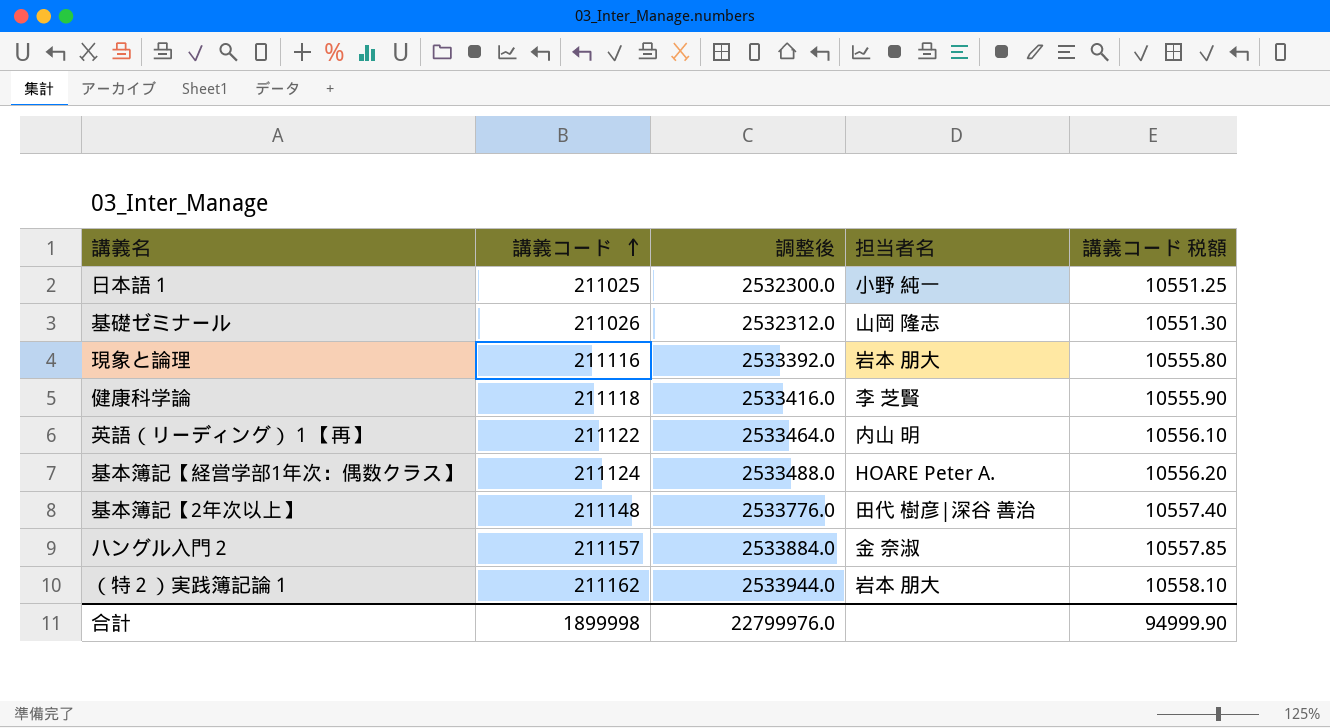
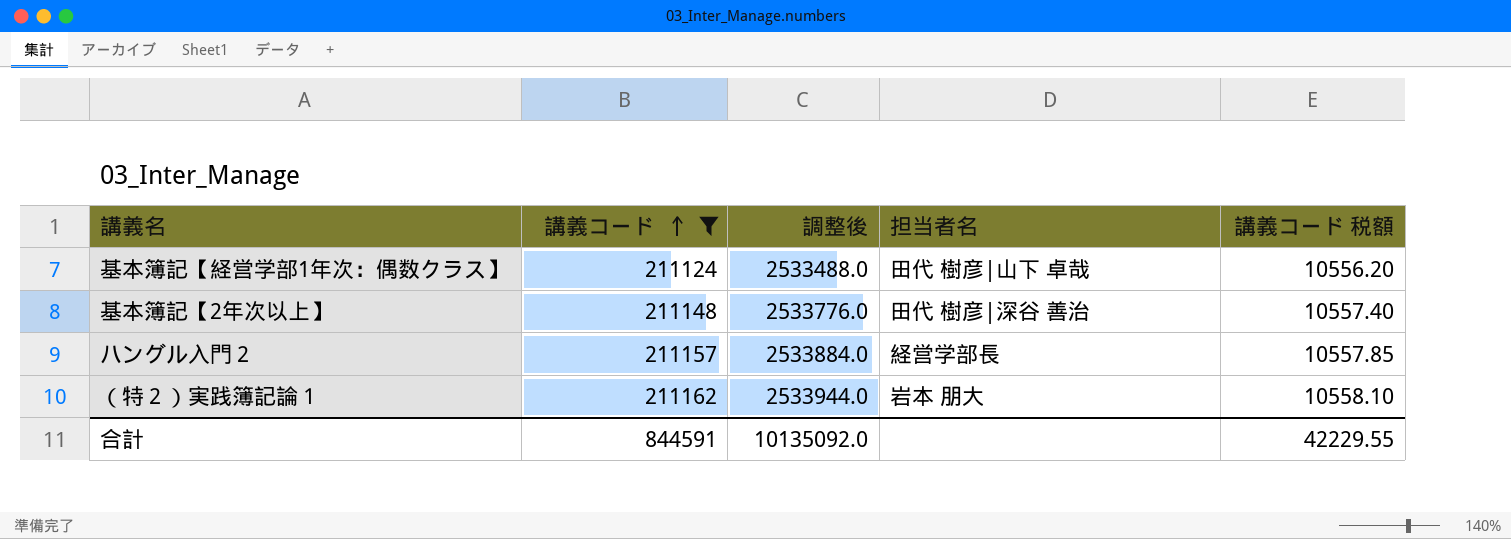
filter: none -> 講義コード >= 211124
基本簿記【経営学部1年次：偶数クラス】 | 担当者名: HOARE Peter A. -> 田代 樹彦|山下 卓哉
ハングル入門２ | 担当者名: 金 奈淑 -> 経営学部長
合計 | 講義コード: 1899998 -> 844591
合計 | 調整後: 22799976.0 -> 10135092.0
合計 | 講義コード 税額: 94999.90 -> 42229.55

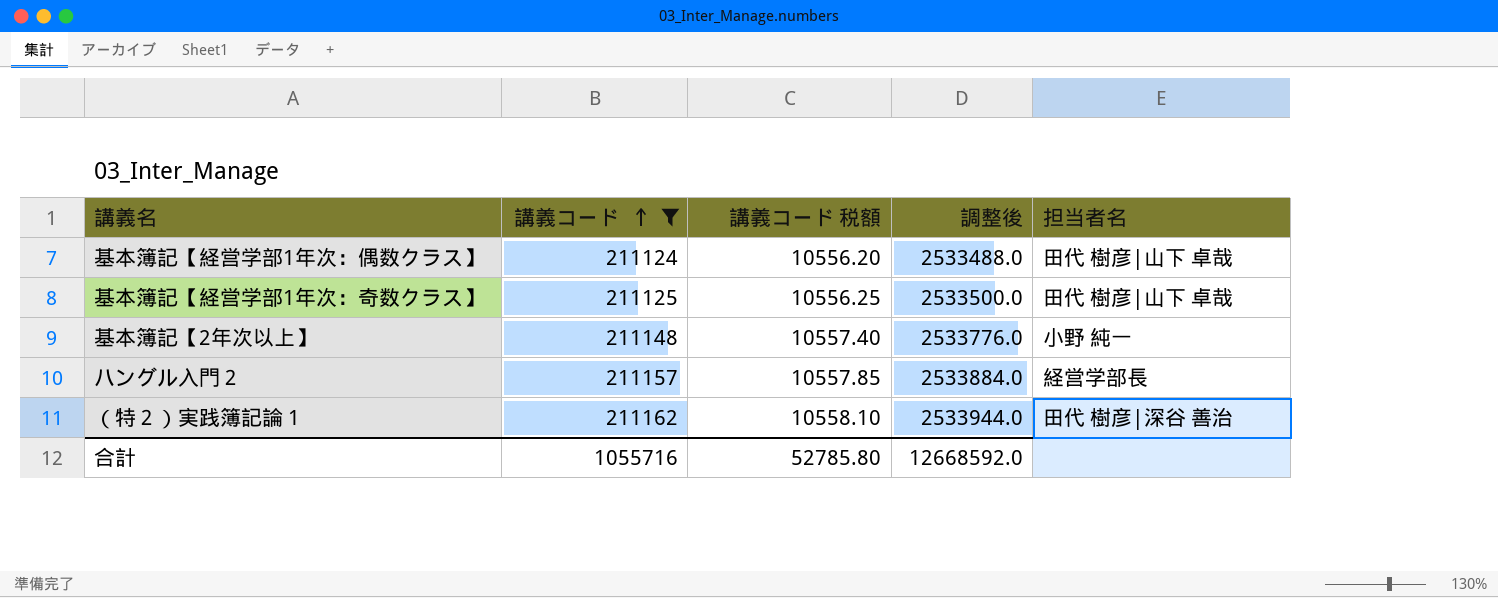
column 講義コード 税額 | position: 5 -> 3
row 基本簿記【経営学部1年次：奇数クラス】: none -> 211125 | 10556.25 | 2533500.0 | 田代 樹彦|山下 卓哉
基本簿記【2年次以上】 | 担当者名: 田代 樹彦|深谷 善治 -> 小野 純一
（特２）実践簿記論１ | 担当者名: 岩本 朋大 -> 田代 樹彦|深谷 善治
合計 | 講義コード: 844591 -> 1055716
合計 | 講義コード 税額: 42229.55 -> 52785.80
合計 | 調整後: 10135092.0 -> 12668592.0

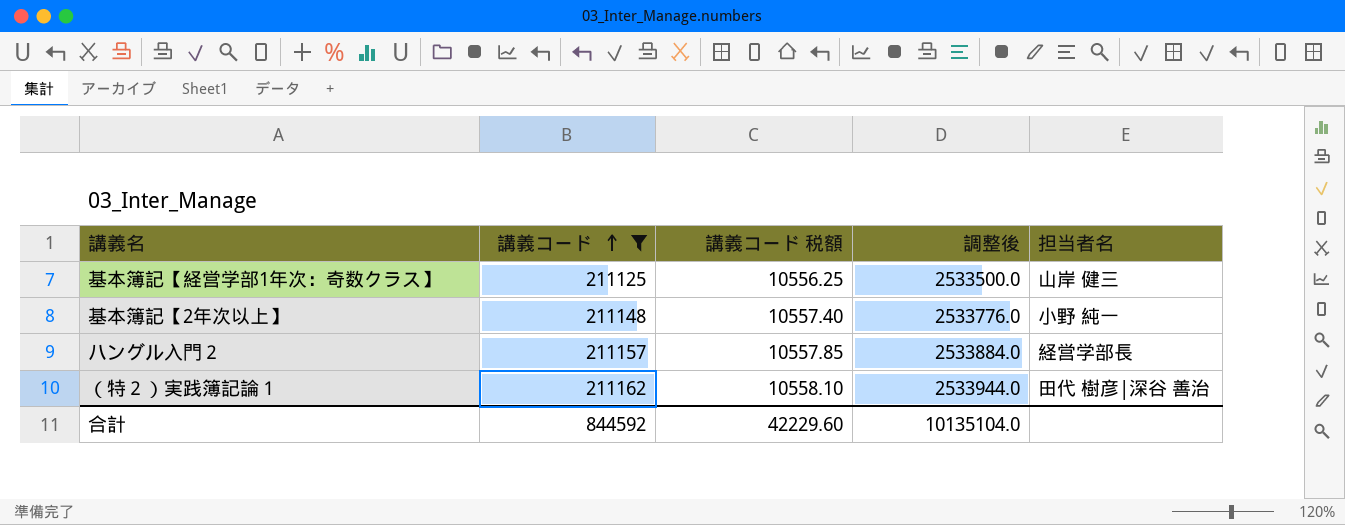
row 基本簿記【経営学部1年次：偶数クラス】: 211124 | 10556.20 | 2533488.0 | 田代 樹彦|山下 卓哉 -> none
基本簿記【経営学部1年次：奇数クラス】 | 担当者名: 田代 樹彦|山下 卓哉 -> 山岸 健三
合計 | 講義コード: 1055716 -> 844592
合計 | 講義コード 税額: 52785.80 -> 42229.60
合計 | 調整後: 12668592.0 -> 10135104.0

